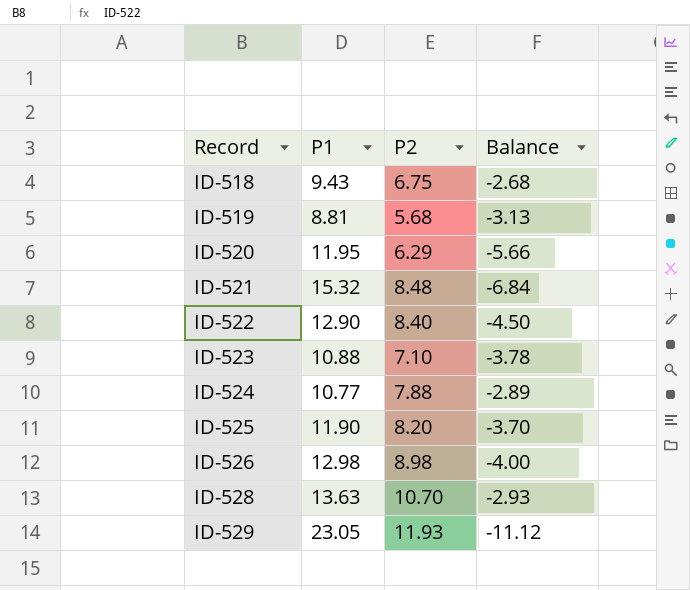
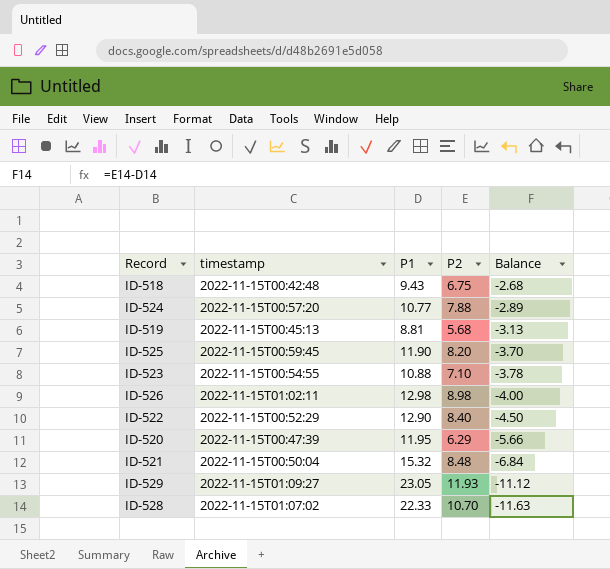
row order: Record ascending -> Balance descending
column timestamp | position: none -> 2
ID-528 | P1: 13.63 -> 22.33
ID-528 | Balance: -2.93 -> -11.63

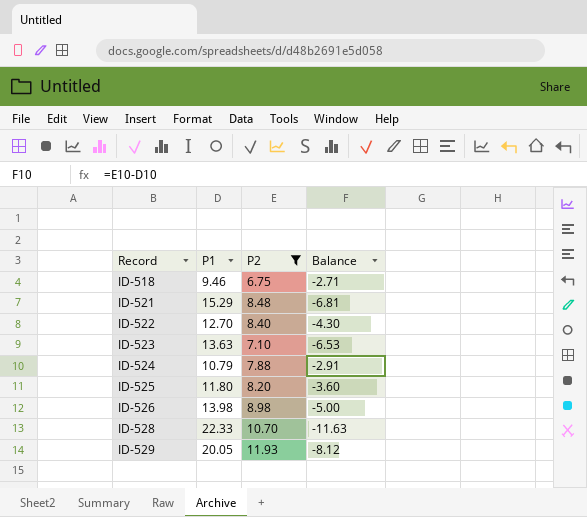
filter: none -> P2 >= 6.75
row order: Balance descending -> Record ascending
column timestamp | position: 2 -> none
ID-518 | P1: 9.43 -> 9.46
ID-518 | Balance: -2.68 -> -2.71
ID-521 | P1: 15.32 -> 15.29
ID-521 | Balance: -6.84 -> -6.81
ID-522 | P1: 12.90 -> 12.70
ID-522 | Balance: -4.50 -> -4.30
ID-523 | P1: 10.88 -> 13.63
ID-523 | Balance: -3.78 -> -6.53
ID-524 | P1: 10.77 -> 10.79
ID-524 | Balance: -2.89 -> -2.91
ID-525 | P1: 11.90 -> 11.80
ID-525 | Balance: -3.70 -> -3.60
ID-526 | P1: 12.98 -> 13.98
ID-526 | Balance: -4.00 -> -5.00
ID-529 | P1: 23.05 -> 20.05
ID-529 | Balance: -11.12 -> -8.12

